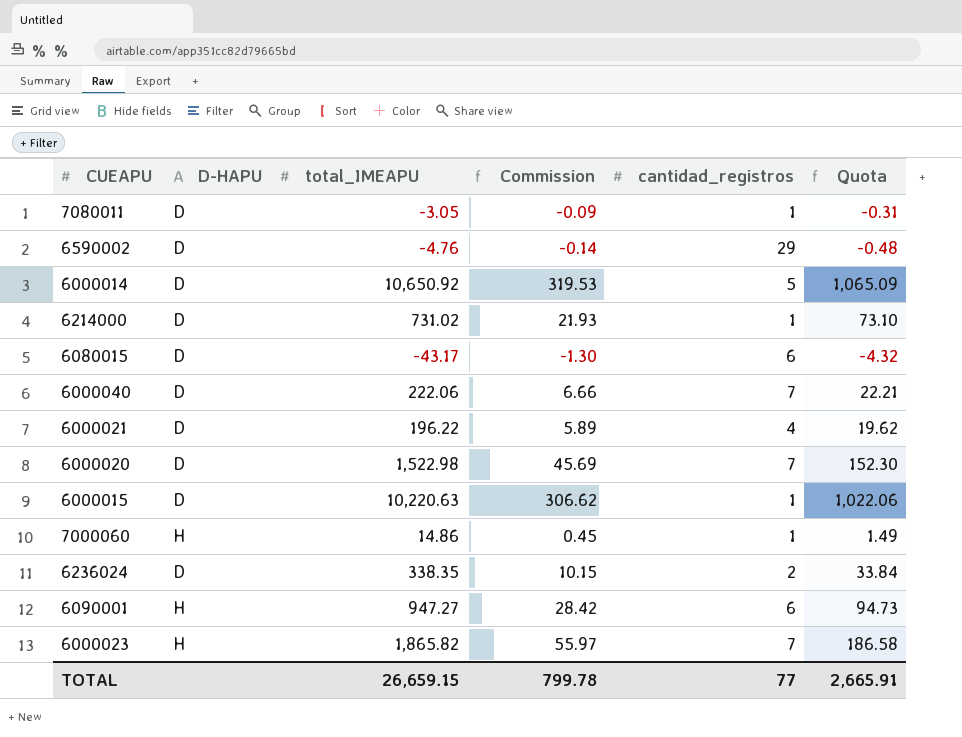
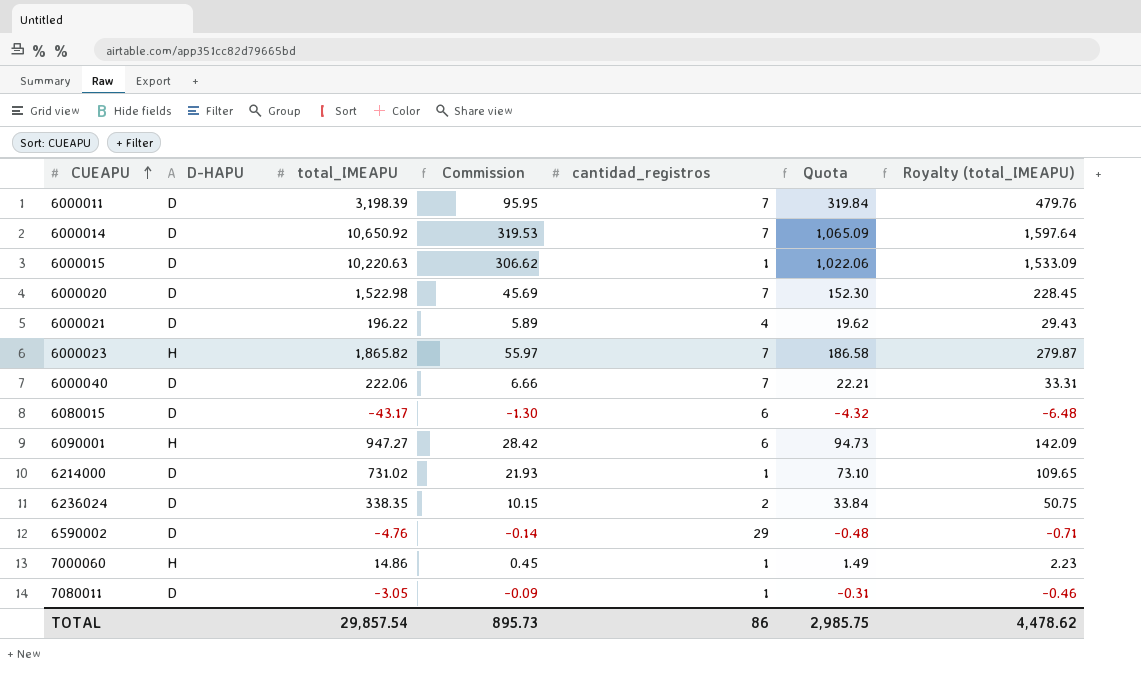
row order: none -> CUEAPU ascending
column Royalty (total_IMEAPU) | formula: none -> [total_IMEAPU] * 0.15
row 6000011: none -> D | 3,198.39 | 95.95 | 7 | 319.84 | 479.76
6000014 | cantidad_registros: 5 -> 7
TOTAL | total_IMEAPU: 26,659.15 -> 29,857.54
TOTAL | Commission: 799.78 -> 895.73
TOTAL | cantidad_registros: 77 -> 86
TOTAL | Quota: 2,665.91 -> 2,985.75

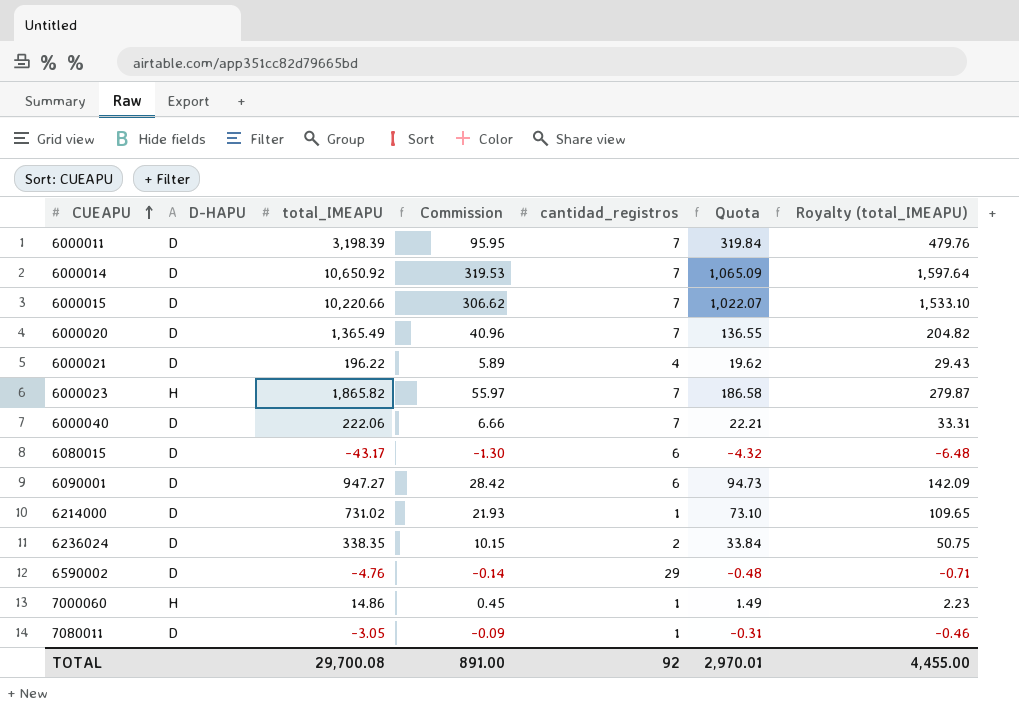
6000015 | total_IMEAPU: 10,220.63 -> 10,220.66
6000015 | cantidad_registros: 1 -> 7
6000015 | Quota: 1,022.06 -> 1,022.07
6000015 | Royalty (total_IMEAPU): 1,533.09 -> 1,533.10
6000020 | total_IMEAPU: 1,522.98 -> 1,365.49
6000020 | Commission: 45.69 -> 40.96
6000020 | Quota: 152.30 -> 136.55
6000020 | Royalty (total_IMEAPU): 228.45 -> 204.82
6090001 | D-HAPU: H -> D
TOTAL | total_IMEAPU: 29,857.54 -> 29,700.08
TOTAL | Commission: 895.73 -> 891.00
TOTAL | cantidad_registros: 86 -> 92
TOTAL | Quota: 2,985.75 -> 2,970.01
TOTAL | Royalty (total_IMEAPU): 4,478.62 -> 4,455.00

